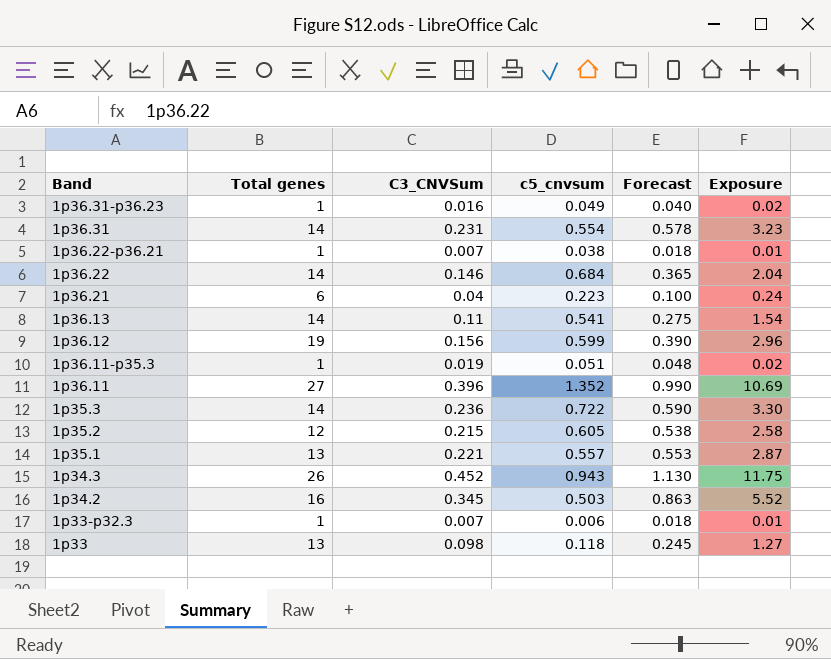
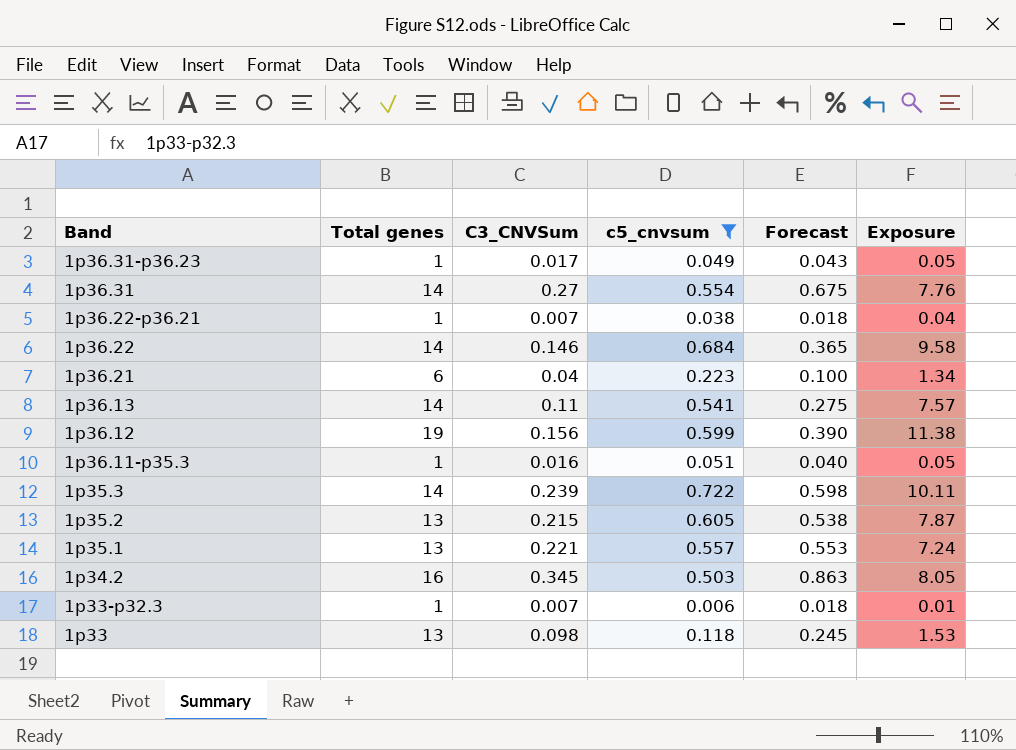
filter: none -> c5_cnvsum <= 0.722
column Exposure | formula: [Total genes] * [C3_CNVSum] -> [Total genes] * [c5_cnvsum]
1p36.31-p36.23 | C3_CNVSum: 0.016 -> 0.017
1p36.31-p36.23 | Forecast: 0.040 -> 0.043
1p36.31 | C3_CNVSum: 0.231 -> 0.27
1p36.31 | Forecast: 0.578 -> 0.675
1p36.11-p35.3 | C3_CNVSum: 0.019 -> 0.016
1p36.11-p35.3 | Forecast: 0.048 -> 0.040
1p35.3 | C3_CNVSum: 0.236 -> 0.239
1p35.3 | Forecast: 0.590 -> 0.598
1p35.2 | Total genes: 12 -> 13

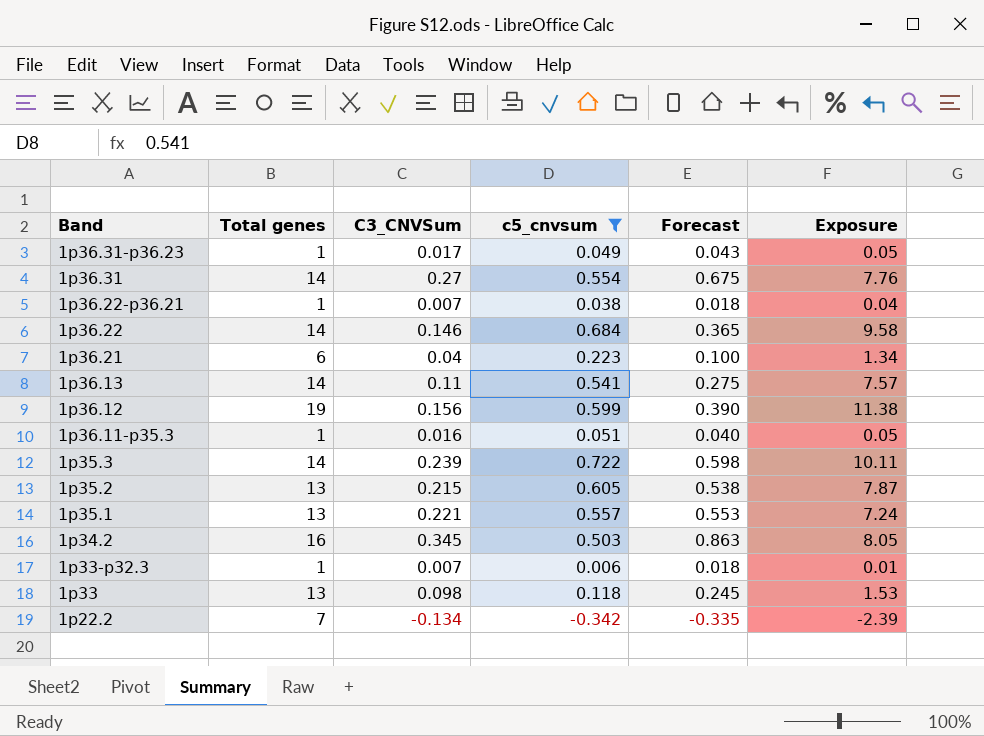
row 1p22.2: none -> 7 | -0.134 | -0.342 | -0.335 | -2.39

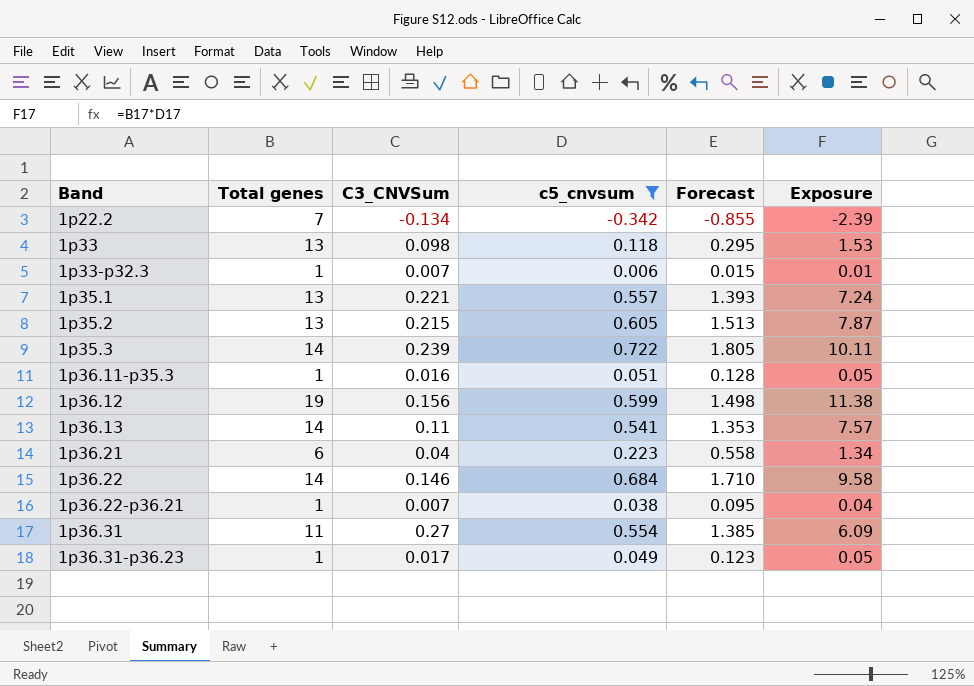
row order: Band descending -> Band ascending
column Forecast | formula: [C3_CNVSum] * 2.5 -> [c5_cnvsum] * 2.5
row 1p34.2: 16 | 0.345 | 0.503 | 0.863 | 8.05 -> none
1p36.31 | Total genes: 14 -> 11
1p36.31 | Exposure: 7.76 -> 6.09

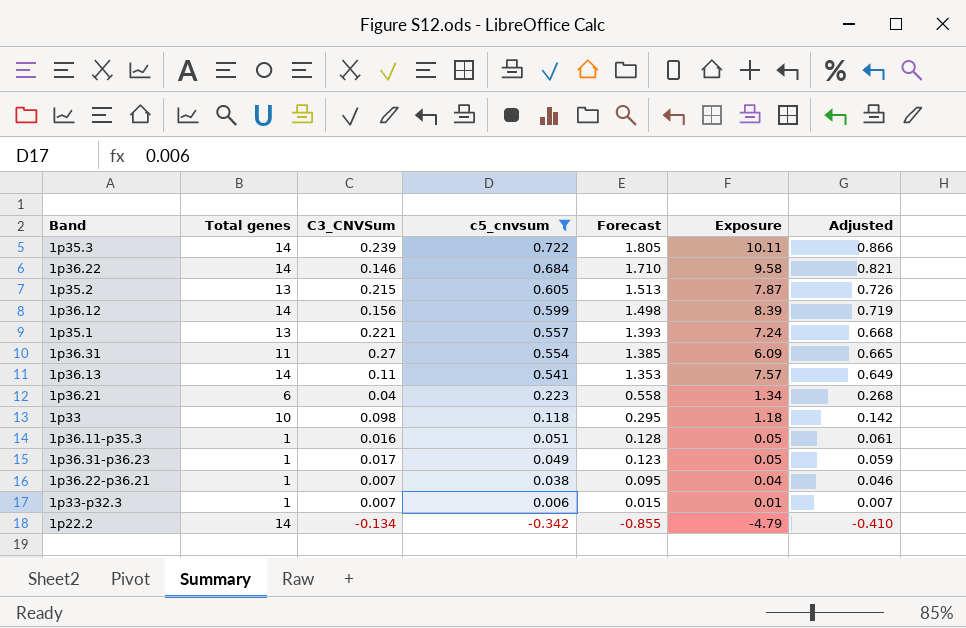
row order: Band ascending -> c5_cnvsum descending
column Adjusted | formula: none -> [c5_cnvsum] * 1.2
1p36.12 | Total genes: 19 -> 14
1p36.12 | Exposure: 11.38 -> 8.39
1p33 | Total genes: 13 -> 10
1p33 | Exposure: 1.53 -> 1.18
1p22.2 | Total genes: 7 -> 14
1p22.2 | Exposure: -2.39 -> -4.79

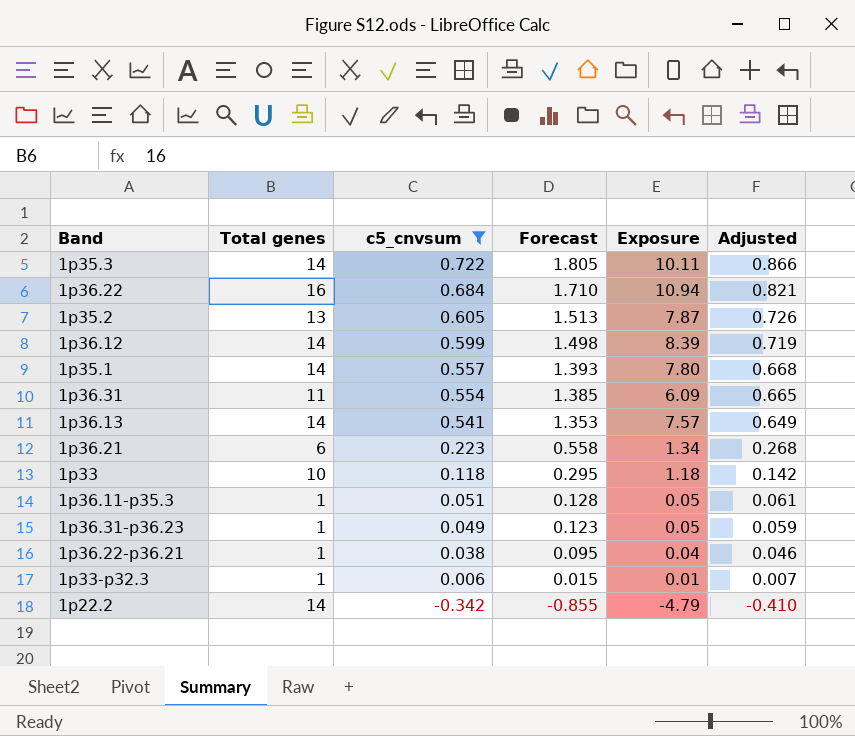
column C3_CNVSum | position: 3 -> none
1p36.22 | Total genes: 14 -> 16
1p36.22 | Exposure: 9.58 -> 10.94
1p35.1 | Total genes: 13 -> 14
1p35.1 | Exposure: 7.24 -> 7.80

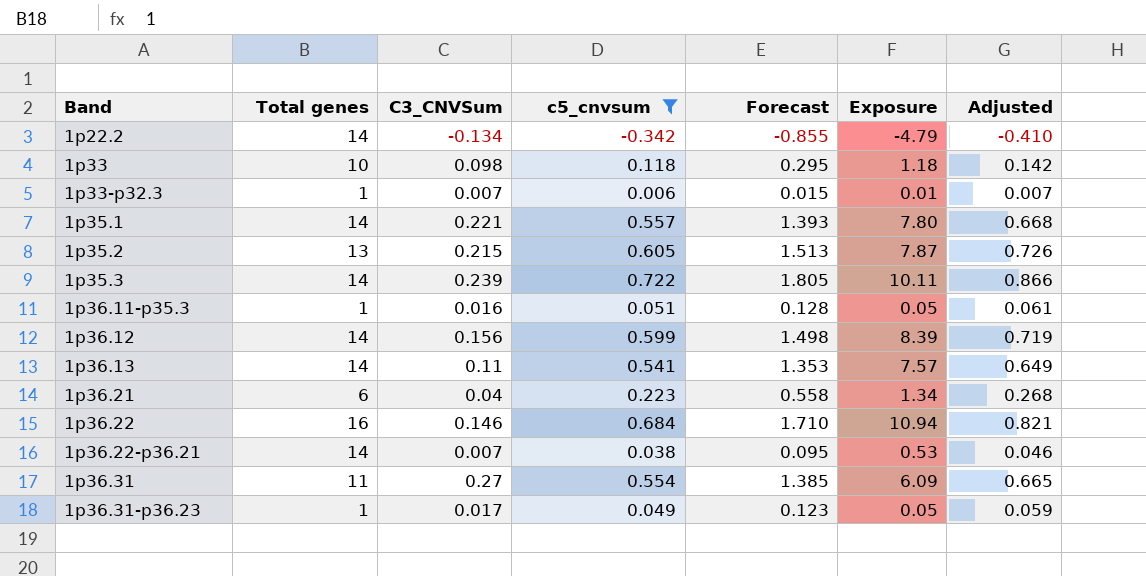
row order: c5_cnvsum descending -> Band ascending
column C3_CNVSum | position: none -> 3
1p36.22-p36.21 | Total genes: 1 -> 14
1p36.22-p36.21 | Exposure: 0.04 -> 0.53

